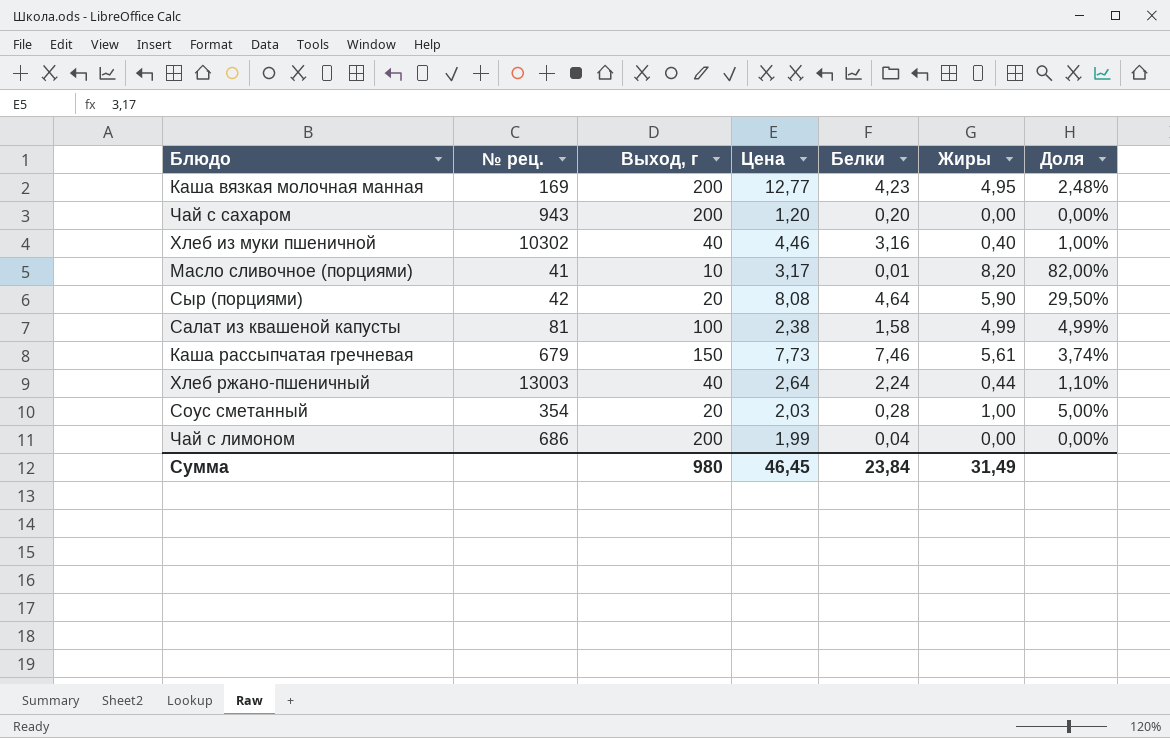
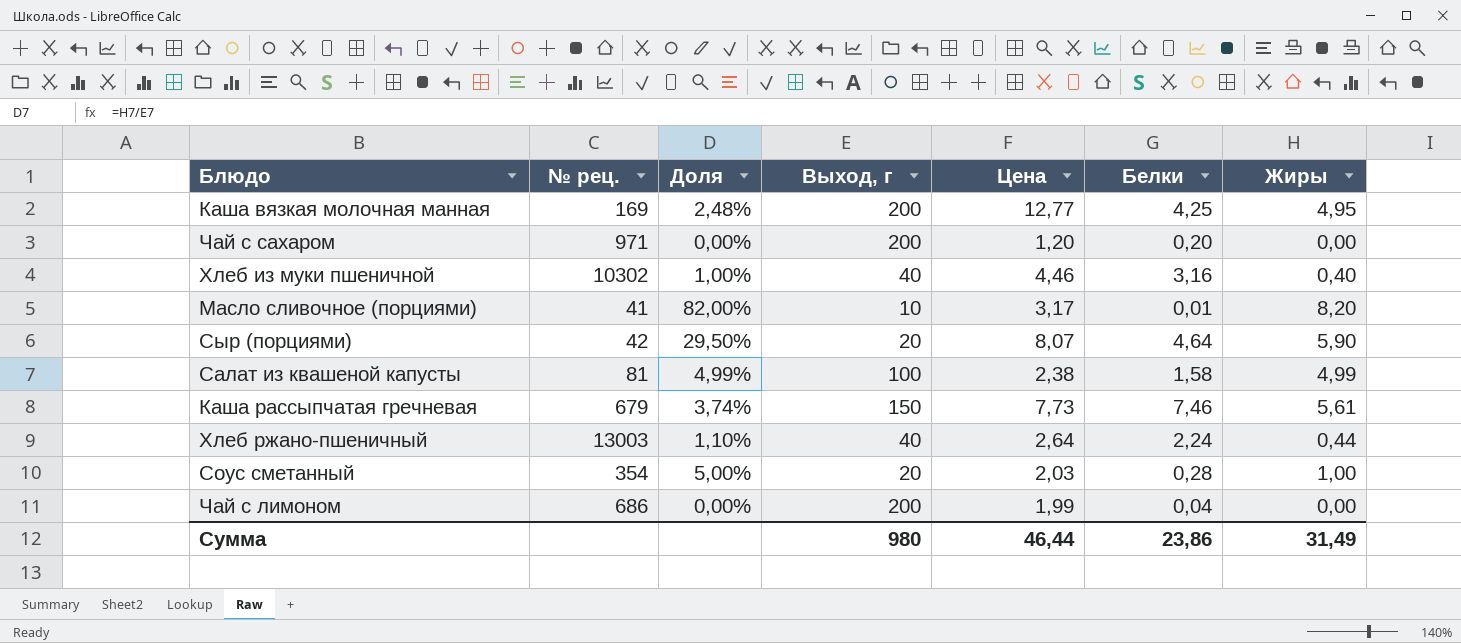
column Доля | position: 7 -> 3
Каша вязкая молочная манная | Белки: 4,23 -> 4,25
Чай с сахаром | № рец.: 943 -> 971
Сыр (порциями) | Цена: 8,08 -> 8,07
Сумма | Цена: 46,45 -> 46,44
Сумма | Белки: 23,84 -> 23,86

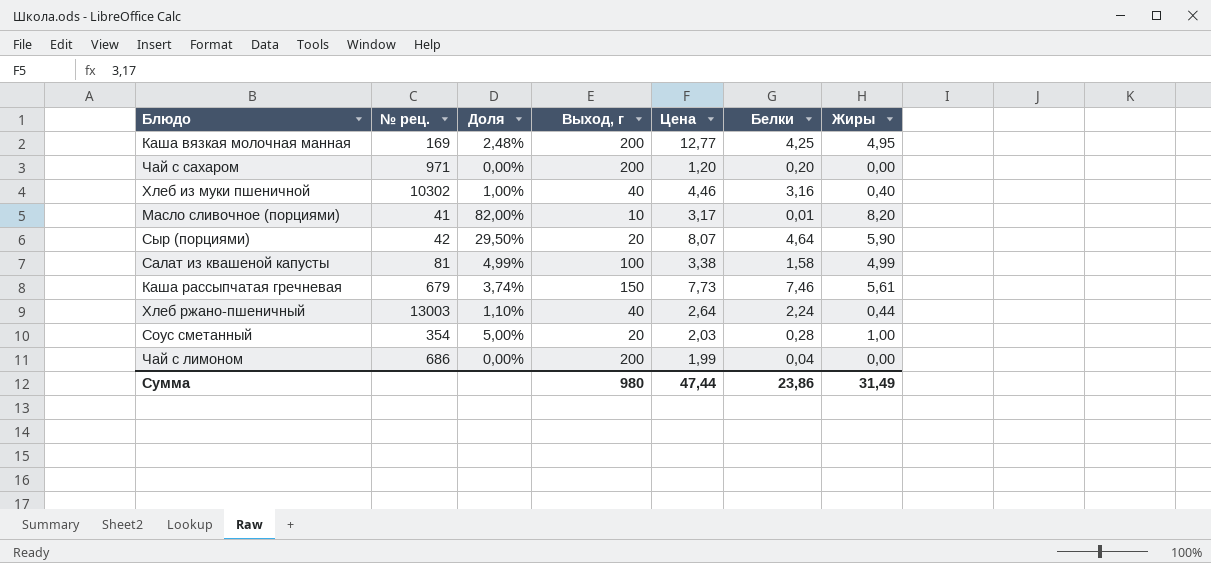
Салат из квашеной капусты | Цена: 2,38 -> 3,38
Сумма | Цена: 46,44 -> 47,44

